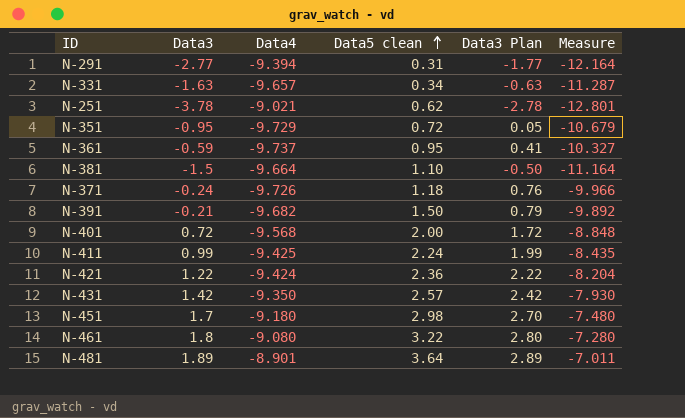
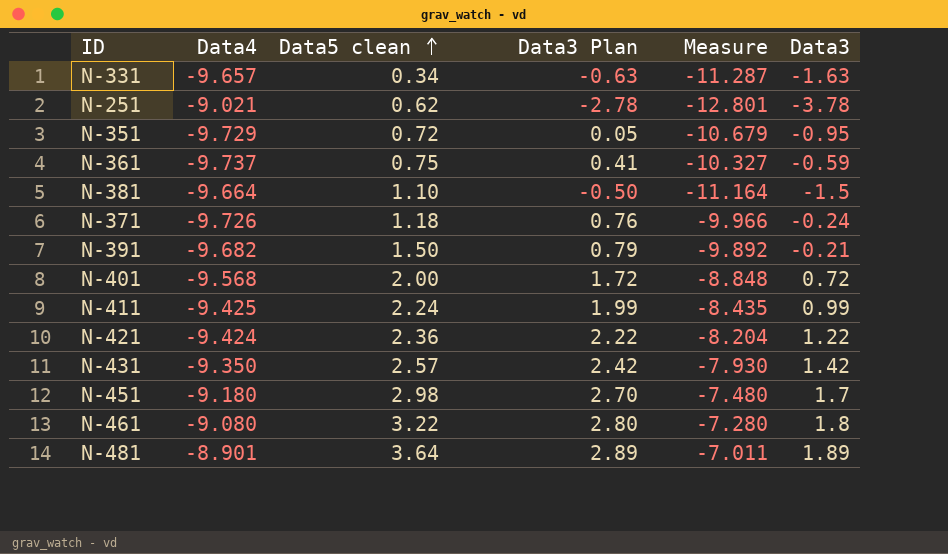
column Data3 | position: 2 -> 6
row N-291: -2.77 | -9.394 | 0.31 | -1.77 | -12.164 -> none
N-361 | Data5 clean: 0.95 -> 0.75

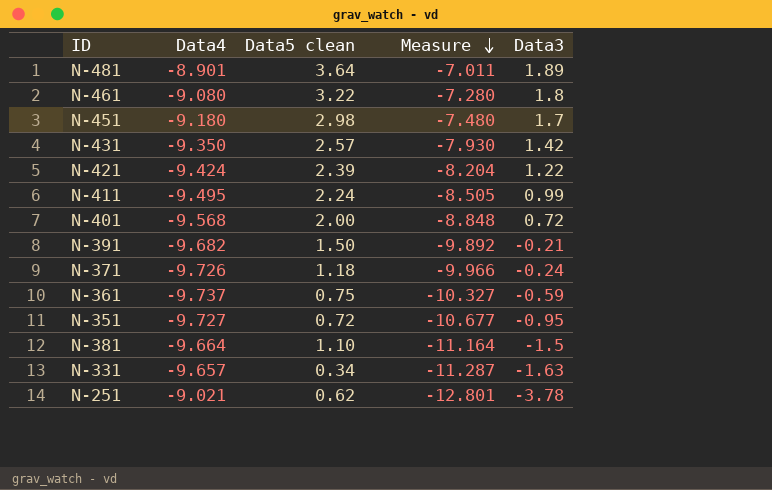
row order: Data5 clean ascending -> Measure descending
column Data3 Plan | formula: [Data3] + 1 -> none
N-421 | Data5 clean: 2.36 -> 2.39
N-411 | Data4: -9.425 -> -9.495
N-411 | Measure: -8.435 -> -8.505
N-351 | Data4: -9.729 -> -9.727
N-351 | Measure: -10.679 -> -10.677

